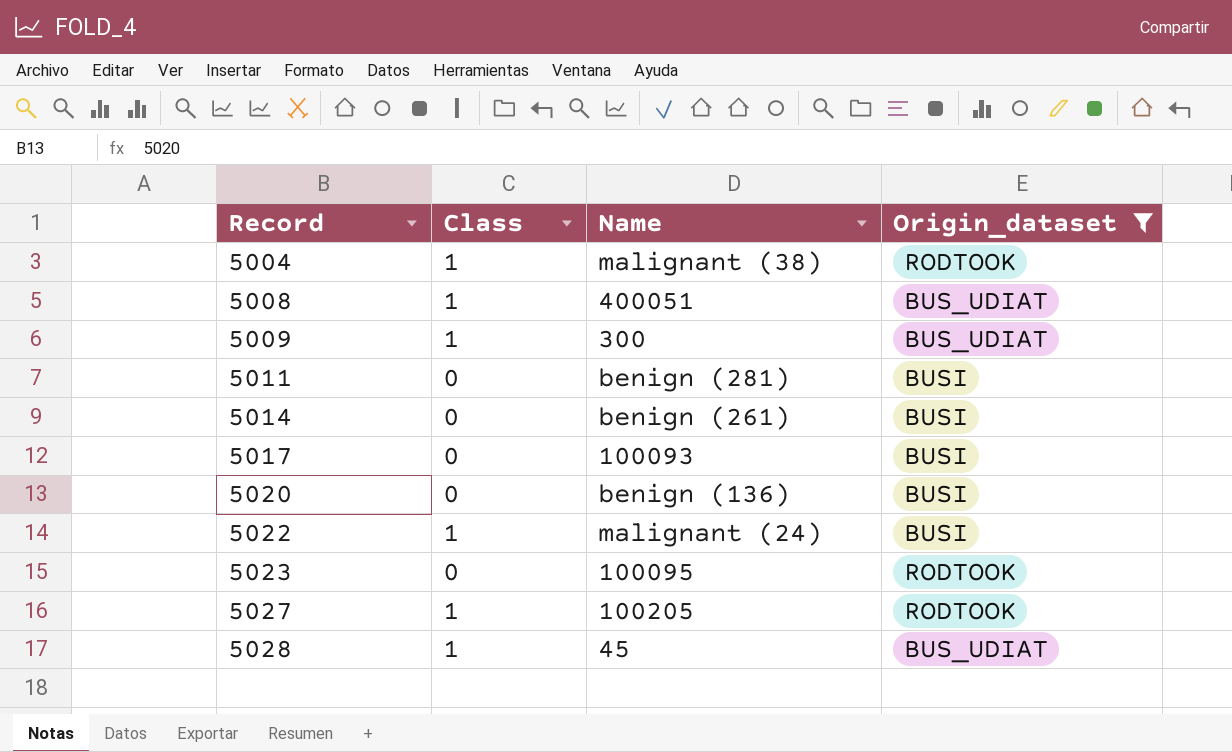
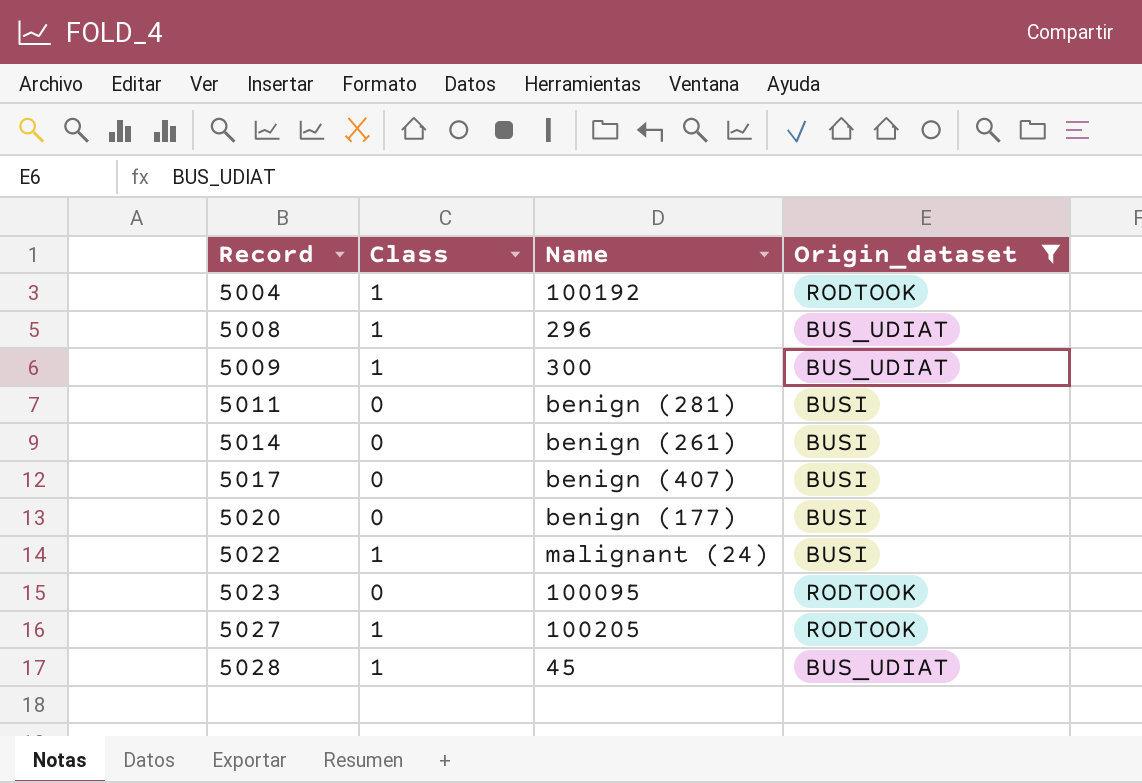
5004 | Name: malignant (38) -> 100192
5008 | Name: 400051 -> 296
5017 | Name: 100093 -> benign (407)
5020 | Name: benign (136) -> benign (177)

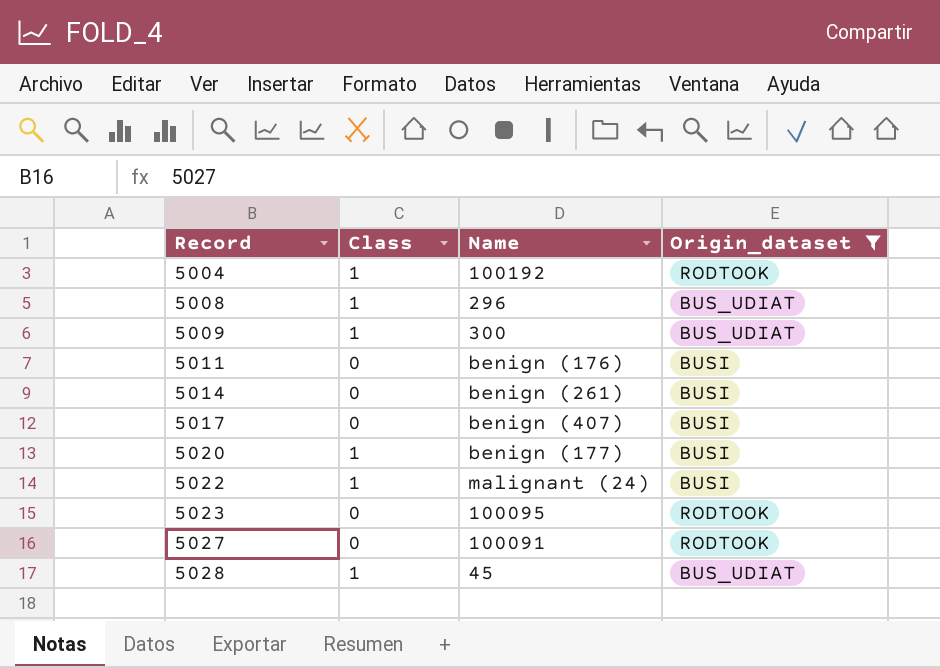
5011 | Name: benign (281) -> benign (176)
5020 | Class: 0 -> 1
5027 | Class: 1 -> 0
5027 | Name: 100205 -> 100091

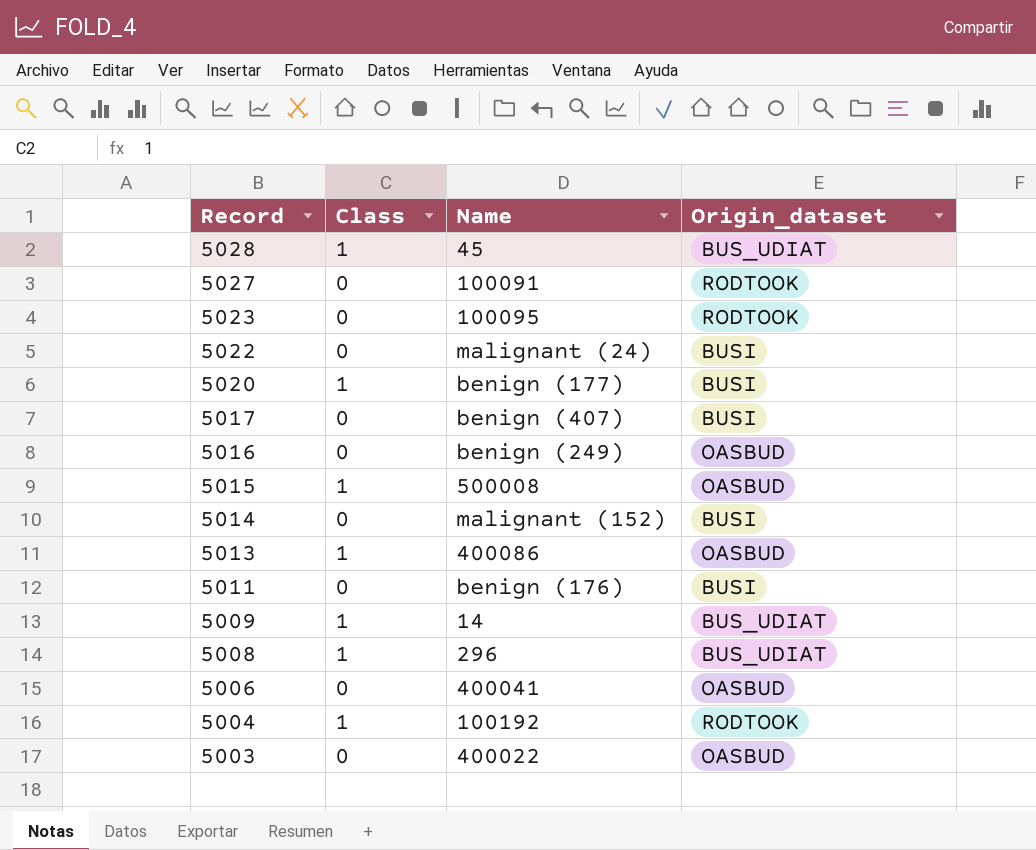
filter: Origin_dataset != OASBUD -> none
row order: Record ascending -> Record descending
5022 | Class: 1 -> 0
5014 | Name: benign (261) -> malignant (152)
5009 | Name: 300 -> 14

